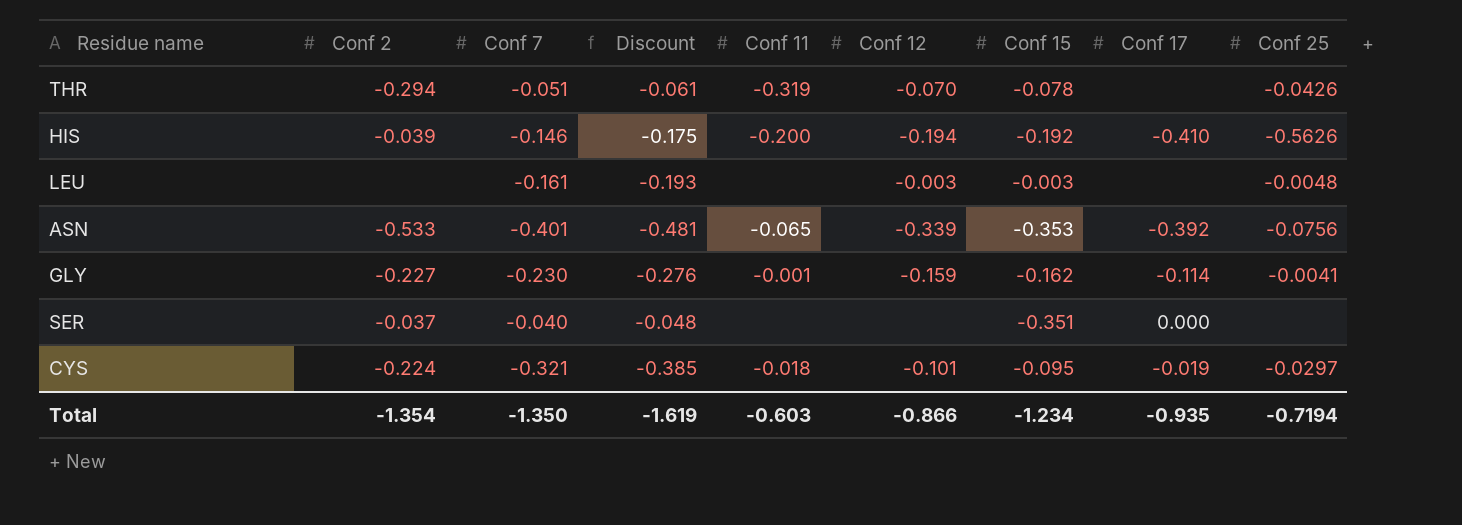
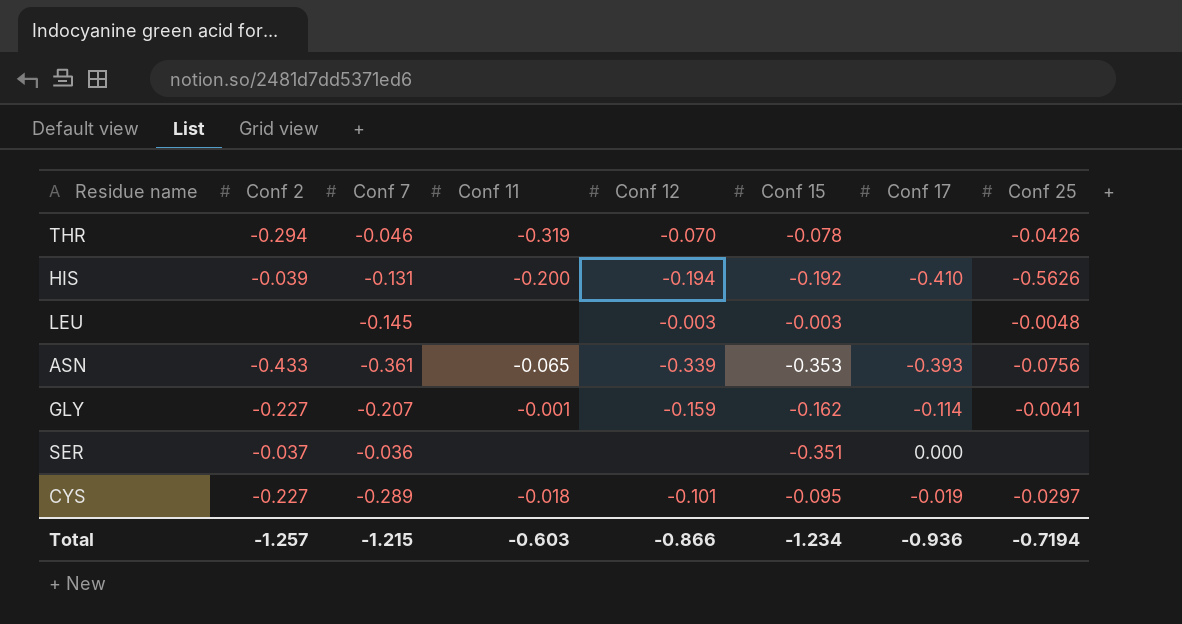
column Discount | formula: [Conf 7] * 1.2 -> none
THR | Conf 7: -0.051 -> -0.046
HIS | Conf 7: -0.146 -> -0.131
LEU | Conf 7: -0.161 -> -0.145
ASN | Conf 2: -0.533 -> -0.433
ASN | Conf 7: -0.401 -> -0.361
ASN | Conf 17: -0.392 -> -0.393
GLY | Conf 7: -0.230 -> -0.207
SER | Conf 7: -0.040 -> -0.036
CYS | Conf 2: -0.224 -> -0.227
CYS | Conf 7: -0.321 -> -0.289
Total | Conf 2: -1.354 -> -1.257
Total | Conf 7: -1.350 -> -1.215
Total | Conf 17: -0.935 -> -0.936

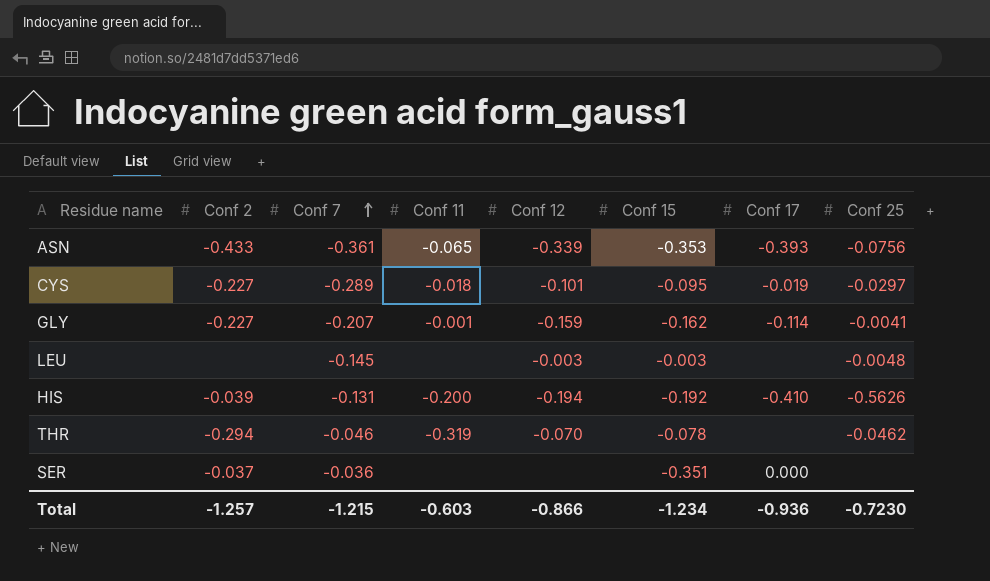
row order: none -> Conf 7 ascending
THR | Conf 25: -0.0426 -> -0.0462
Total | Conf 25: -0.7194 -> -0.7230

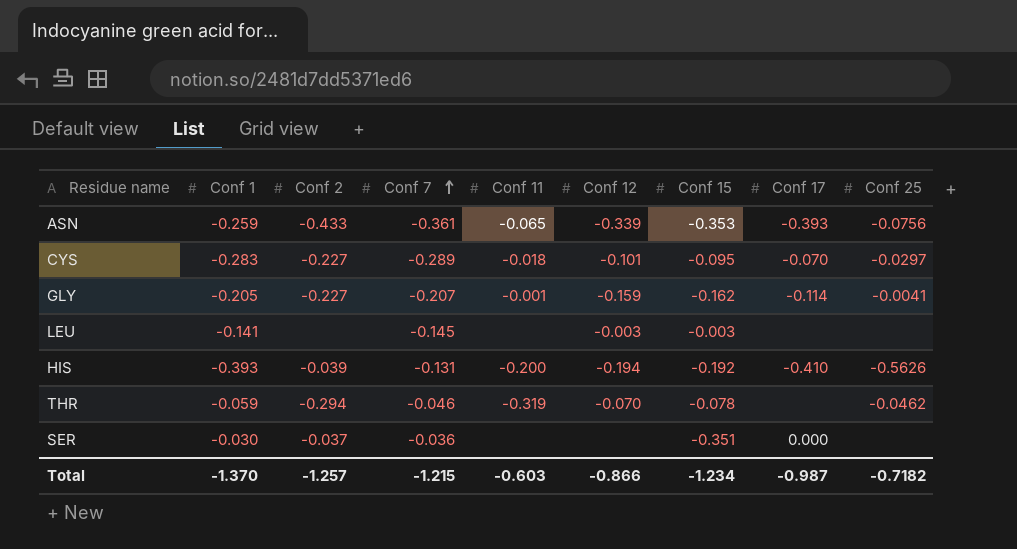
column Conf 1 | position: none -> 2
CYS | Conf 17: -0.019 -> -0.070
LEU | Conf 25: -0.0048 -> none
Total | Conf 17: -0.936 -> -0.987
Total | Conf 25: -0.7230 -> -0.7182

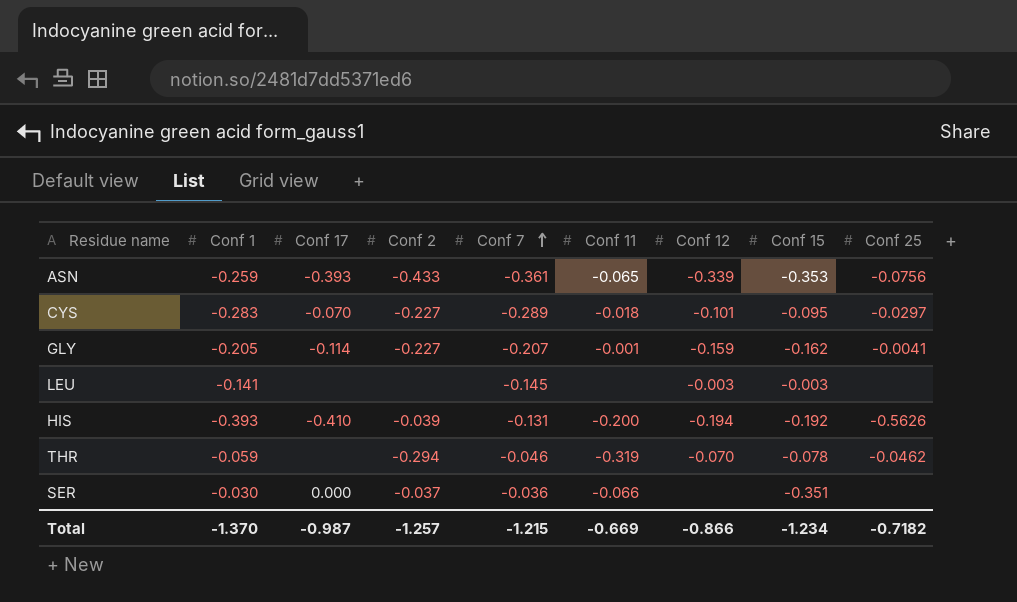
column Conf 17 | position: 8 -> 3
SER | Conf 11: none -> -0.066
Total | Conf 11: -0.603 -> -0.669

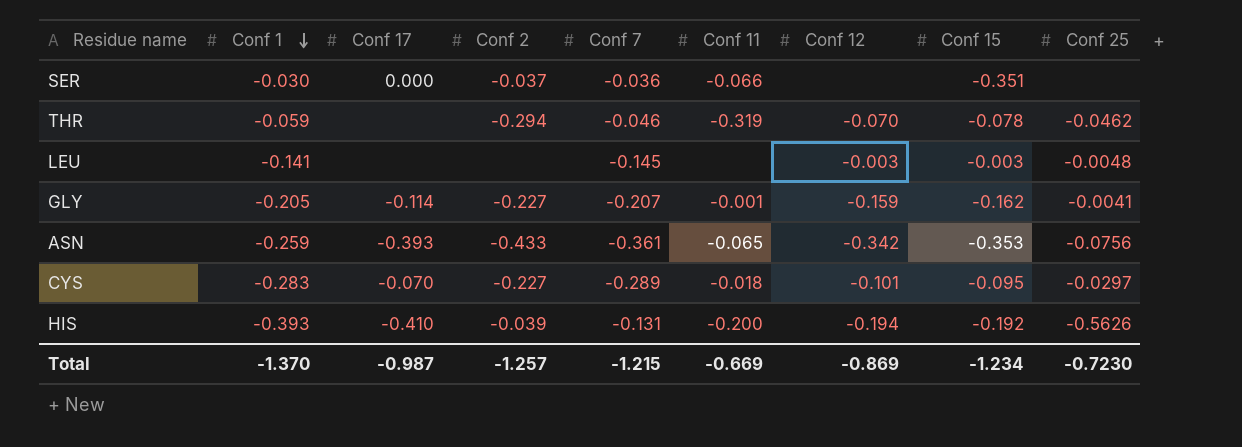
row order: Conf 7 ascending -> Conf 1 descending
LEU | Conf 25: none -> -0.0048
ASN | Conf 12: -0.339 -> -0.342
Total | Conf 12: -0.866 -> -0.869
Total | Conf 25: -0.7182 -> -0.7230

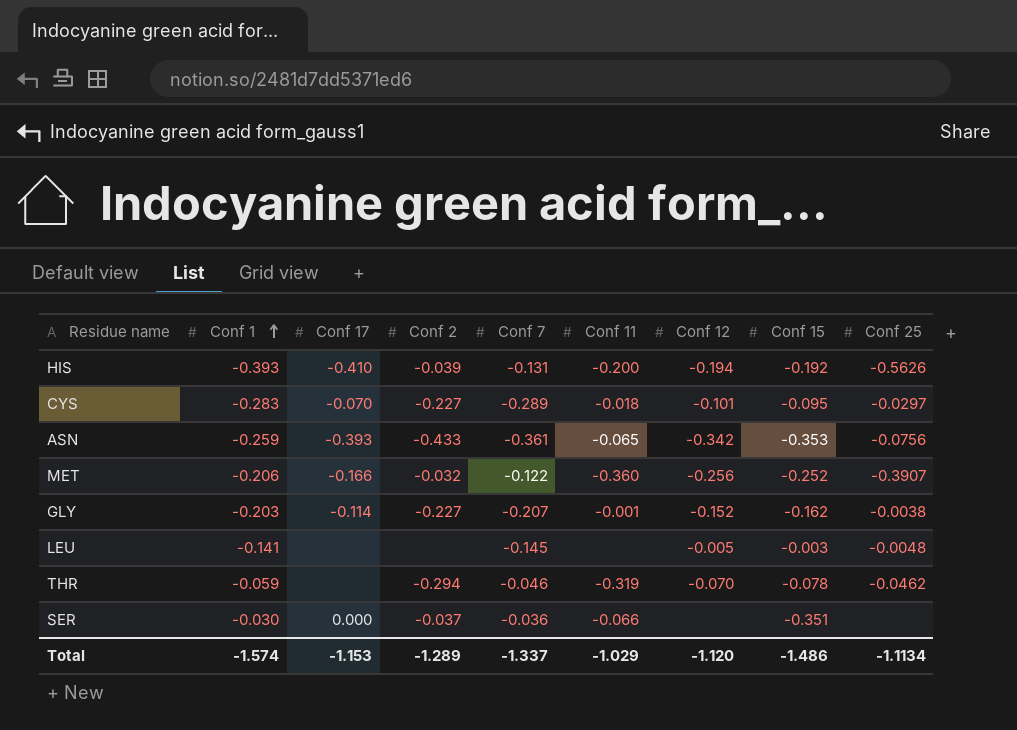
row order: Conf 1 descending -> Conf 1 ascending
row MET: none -> -0.206 | -0.166 | -0.032 | -0.122 | -0.360 | -0.256 | -0.252 | -0.3907
GLY | Conf 1: -0.205 -> -0.203
GLY | Conf 12: -0.159 -> -0.152
GLY | Conf 25: -0.0041 -> -0.0038
LEU | Conf 12: -0.003 -> -0.005
Total | Conf 1: -1.370 -> -1.574
Total | Conf 17: -0.987 -> -1.153
Total | Conf 2: -1.257 -> -1.289
Total | Conf 7: -1.215 -> -1.337
Total | Conf 11: -0.669 -> -1.029
Total | Conf 12: -0.869 -> -1.120
Total | Conf 15: -1.234 -> -1.486
Total | Conf 25: -0.7230 -> -1.1134

